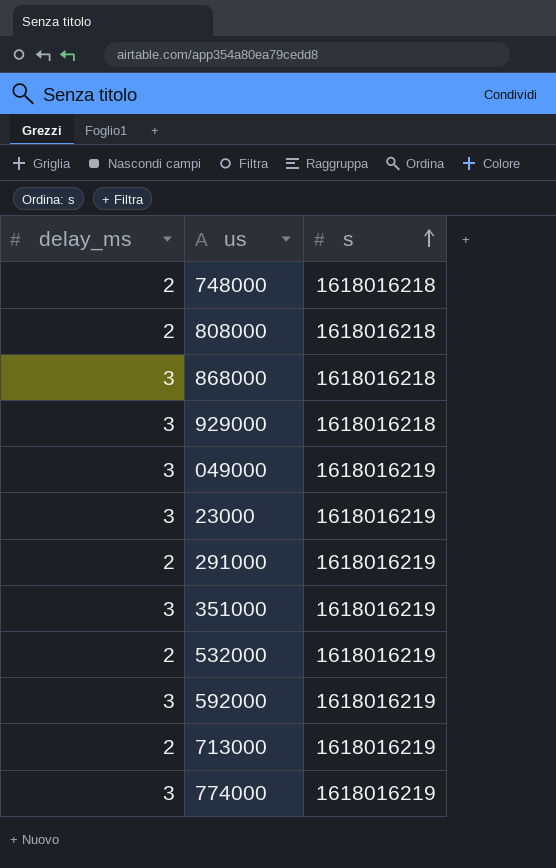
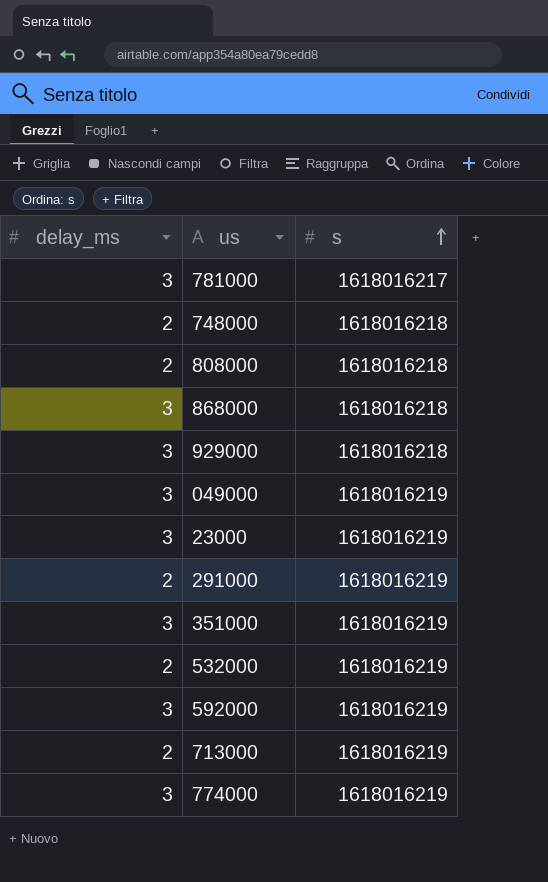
row 781000: none -> 3 | 1618016217

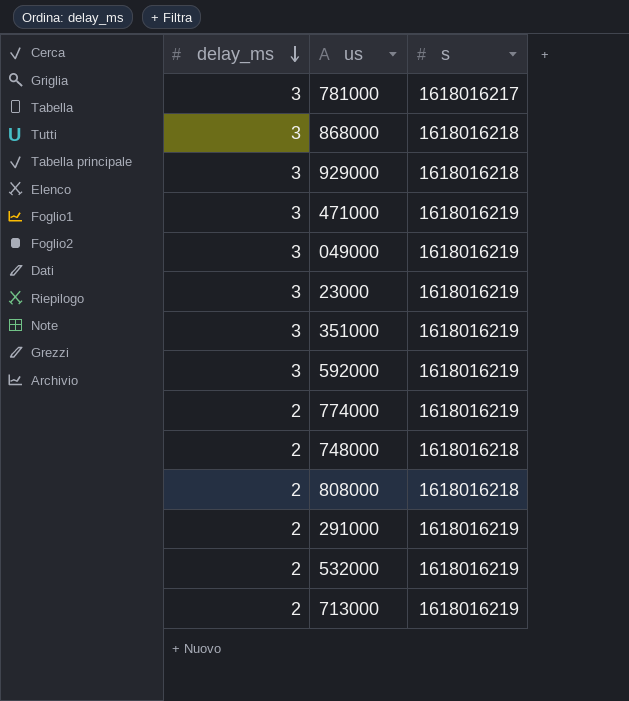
row order: s ascending -> delay_ms descending
row 471000: none -> 3 | 1618016219
774000 | delay_ms: 3 -> 2

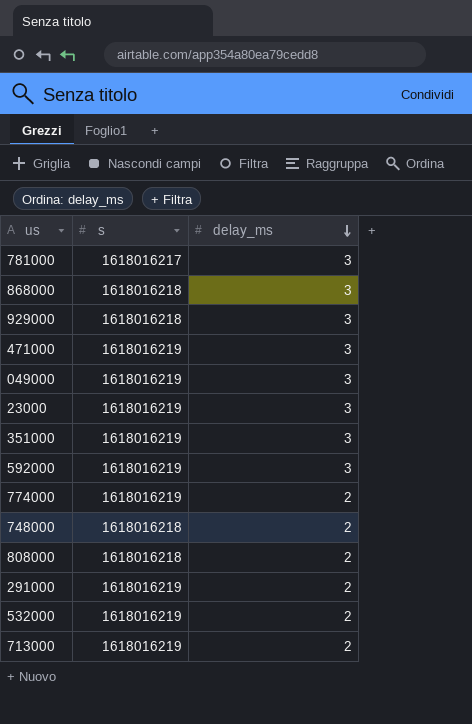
column delay_ms | position: 1 -> 3

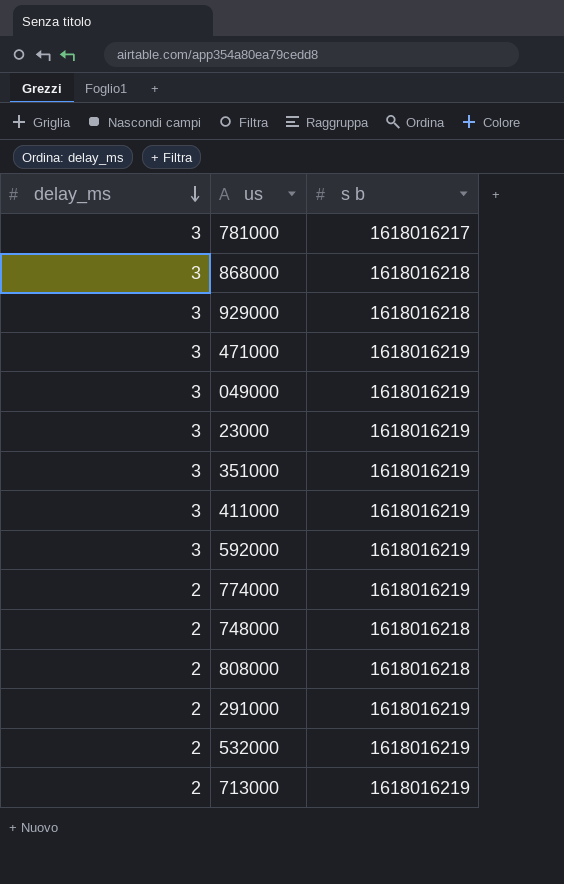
column delay_ms | position: 3 -> 1
column name: s -> s b
row 411000: none -> 3 | 1618016219

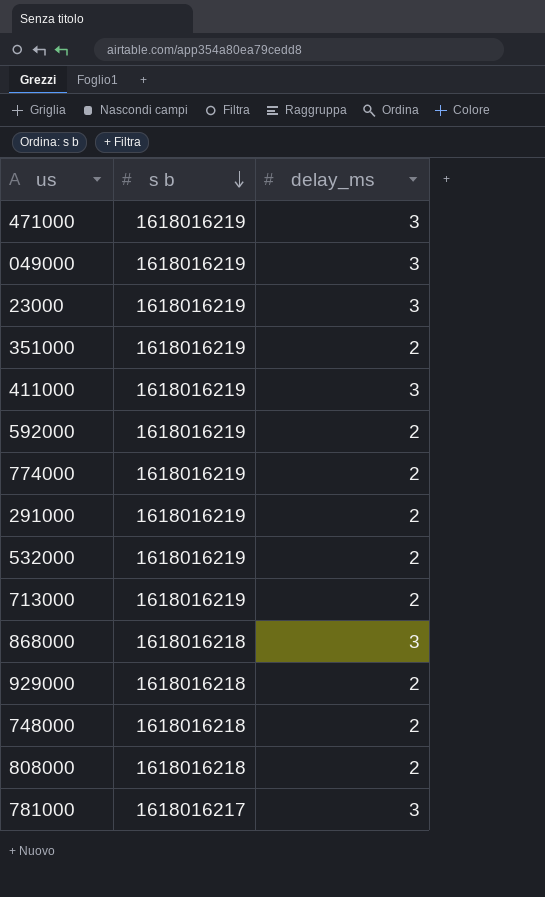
row order: delay_ms descending -> s b descending
column delay_ms | position: 1 -> 3
351000 | delay_ms: 3 -> 2
592000 | delay_ms: 3 -> 2
929000 | delay_ms: 3 -> 2

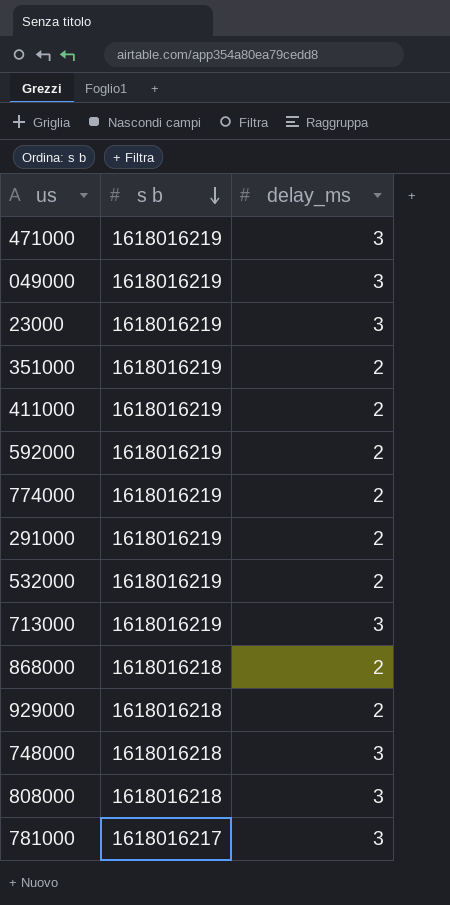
411000 | delay_ms: 3 -> 2
713000 | delay_ms: 2 -> 3
868000 | delay_ms: 3 -> 2
748000 | delay_ms: 2 -> 3
808000 | delay_ms: 2 -> 3

